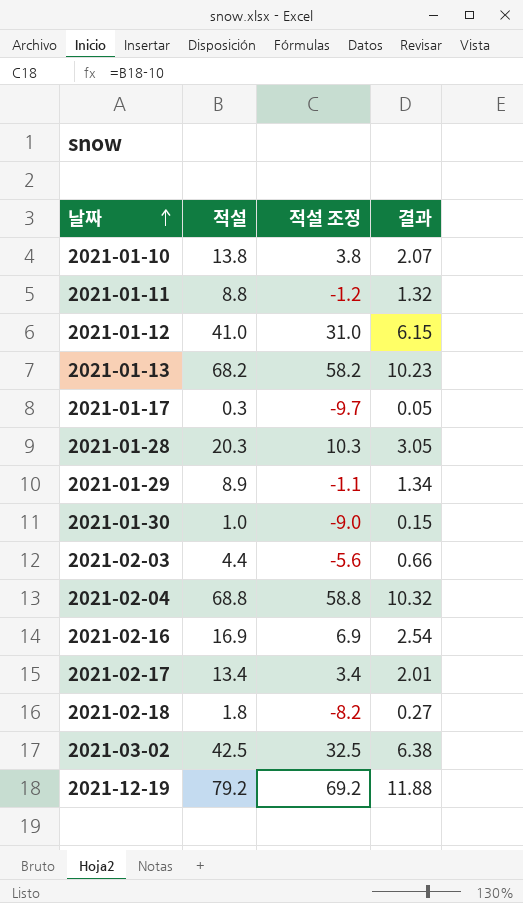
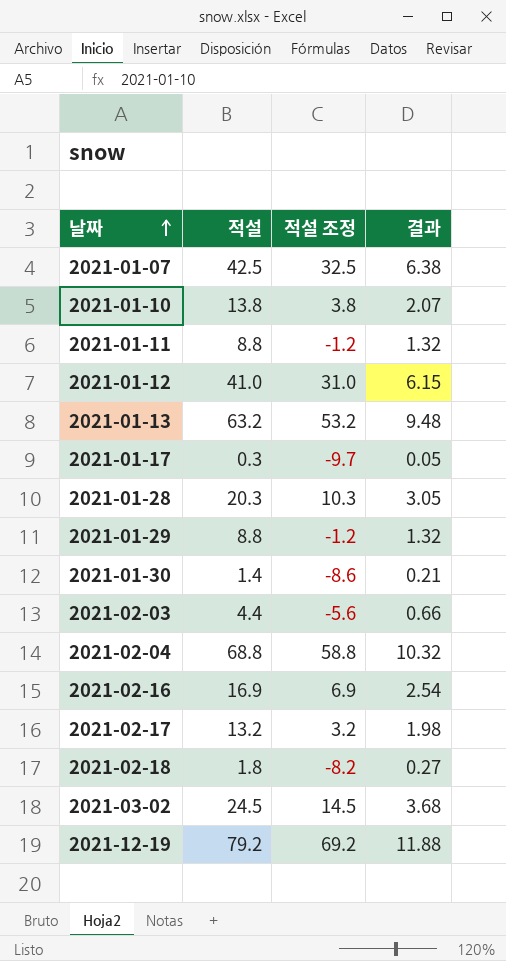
row 2021-01-07: none -> 42.5 | 32.5 | 6.38
2021-01-13 | 적설: 68.2 -> 63.2
2021-01-13 | 적설 조정: 58.2 -> 53.2
2021-01-13 | 결과: 10.23 -> 9.48
2021-01-29 | 적설: 8.9 -> 8.8
2021-01-29 | 적설 조정: -1.1 -> -1.2
2021-01-29 | 결과: 1.34 -> 1.32
2021-01-30 | 적설: 1.0 -> 1.4
2021-01-30 | 적설 조정: -9.0 -> -8.6
2021-01-30 | 결과: 0.15 -> 0.21
2021-02-17 | 적설: 13.4 -> 13.2
2021-02-17 | 적설 조정: 3.4 -> 3.2
2021-02-17 | 결과: 2.01 -> 1.98
2021-03-02 | 적설: 42.5 -> 24.5
2021-03-02 | 적설 조정: 32.5 -> 14.5
2021-03-02 | 결과: 6.38 -> 3.68

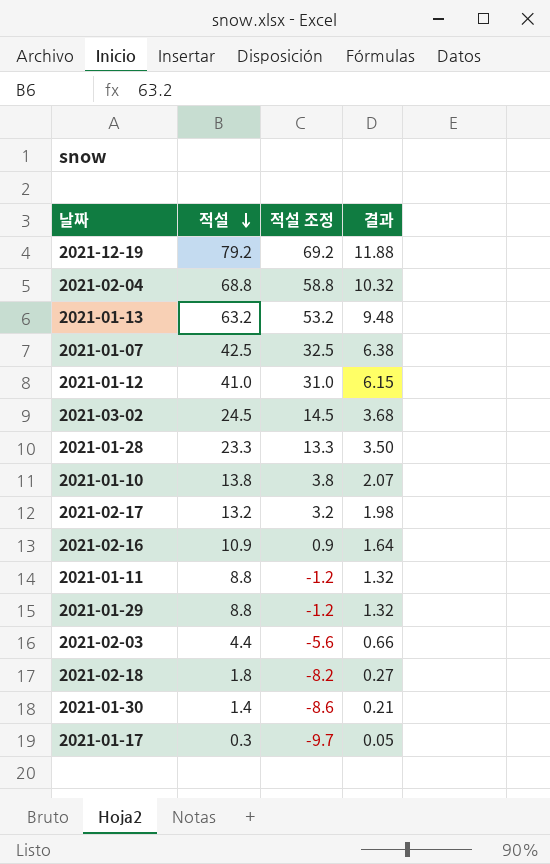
row order: 날짜 ascending -> 적설 descending
2021-01-28 | 적설: 20.3 -> 23.3
2021-01-28 | 적설 조정: 10.3 -> 13.3
2021-01-28 | 결과: 3.05 -> 3.50
2021-02-16 | 적설: 16.9 -> 10.9
2021-02-16 | 적설 조정: 6.9 -> 0.9
2021-02-16 | 결과: 2.54 -> 1.64

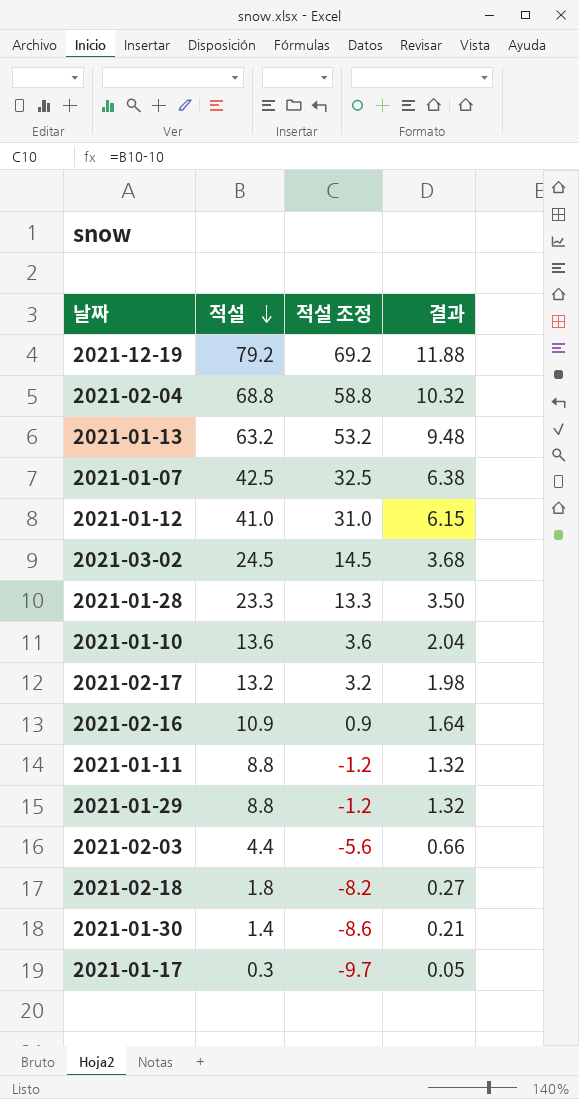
2021-01-10 | 적설: 13.8 -> 13.6
2021-01-10 | 적설 조정: 3.8 -> 3.6
2021-01-10 | 결과: 2.07 -> 2.04

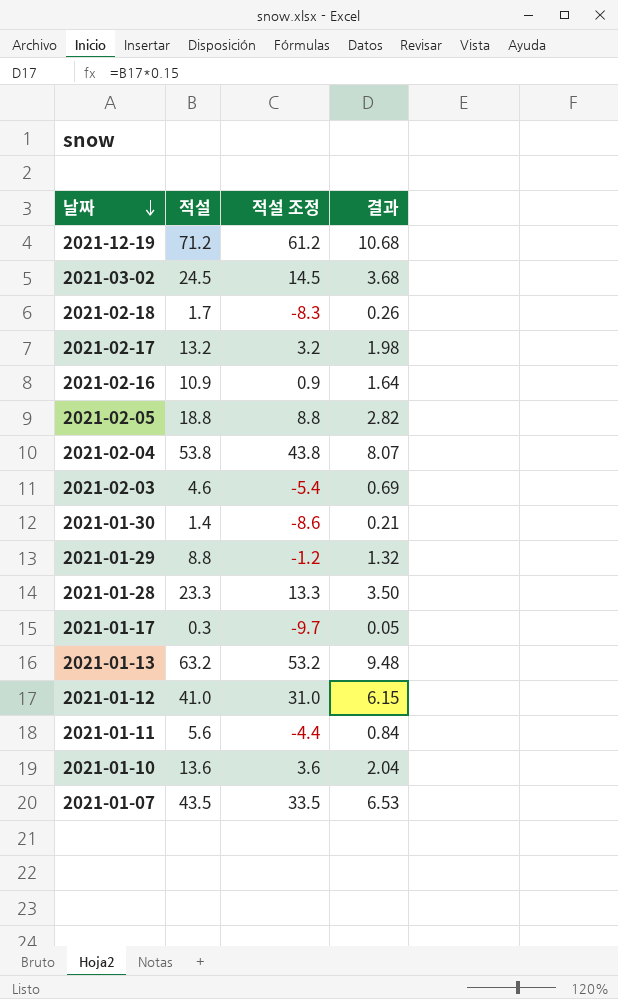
row order: 적설 descending -> 날짜 descending
2021-12-19 | 적설: 79.2 -> 71.2
2021-12-19 | 적설 조정: 69.2 -> 61.2
2021-12-19 | 결과: 11.88 -> 10.68
2021-02-18 | 적설: 1.8 -> 1.7
2021-02-18 | 적설 조정: -8.2 -> -8.3
2021-02-18 | 결과: 0.27 -> 0.26
row 2021-02-05: none -> 18.8 | 8.8 | 2.82
2021-02-04 | 적설: 68.8 -> 53.8
2021-02-04 | 적설 조정: 58.8 -> 43.8
2021-02-04 | 결과: 10.32 -> 8.07
2021-02-03 | 적설: 4.4 -> 4.6
2021-02-03 | 적설 조정: -5.6 -> -5.4
2021-02-03 | 결과: 0.66 -> 0.69
2021-01-11 | 적설: 8.8 -> 5.6
2021-01-11 | 적설 조정: -1.2 -> -4.4
2021-01-11 | 결과: 1.32 -> 0.84
2021-01-07 | 적설: 42.5 -> 43.5
2021-01-07 | 적설 조정: 32.5 -> 33.5
2021-01-07 | 결과: 6.38 -> 6.53

